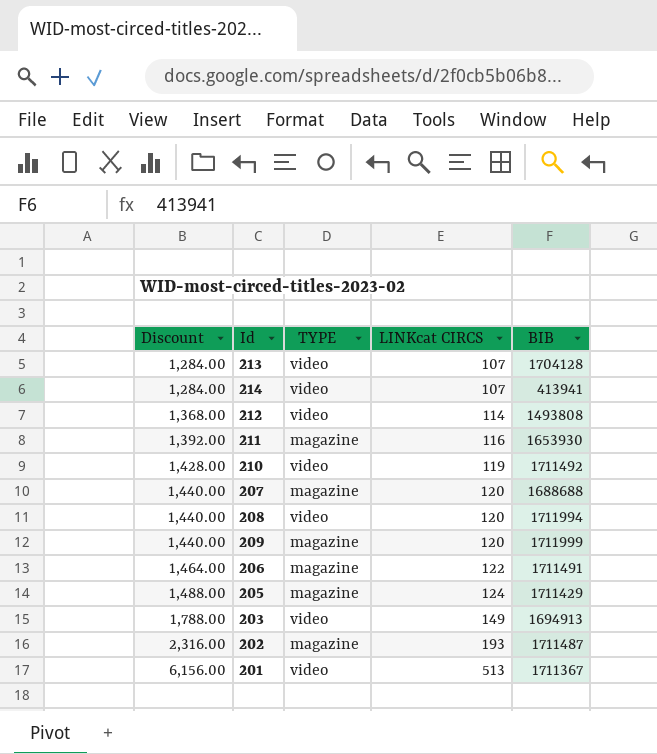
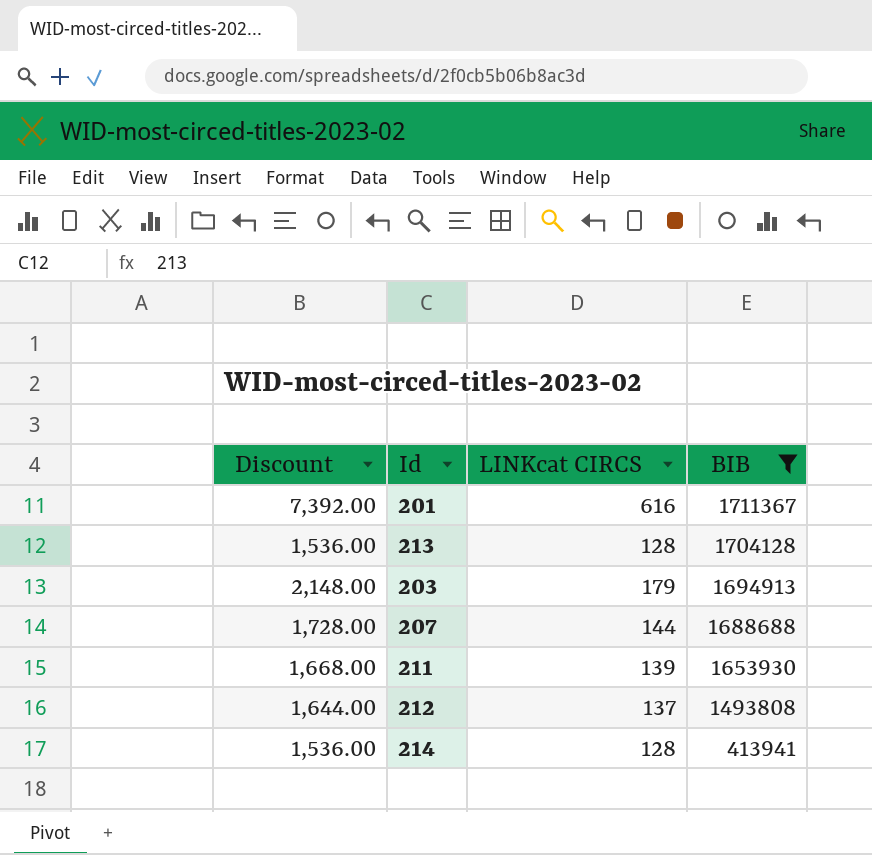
filter: none -> BIB <= 1711367
row order: Discount ascending -> BIB descending
column TYPE | position: 3 -> none
201 | Discount: 6,156.00 -> 7,392.00
201 | LINKcat CIRCS: 513 -> 616
213 | Discount: 1,284.00 -> 1,536.00
213 | LINKcat CIRCS: 107 -> 128
203 | Discount: 1,788.00 -> 2,148.00
203 | LINKcat CIRCS: 149 -> 179
207 | Discount: 1,440.00 -> 1,728.00
207 | LINKcat CIRCS: 120 -> 144
211 | Discount: 1,392.00 -> 1,668.00
211 | LINKcat CIRCS: 116 -> 139
212 | Discount: 1,368.00 -> 1,644.00
212 | LINKcat CIRCS: 114 -> 137
214 | Discount: 1,284.00 -> 1,536.00
214 | LINKcat CIRCS: 107 -> 128

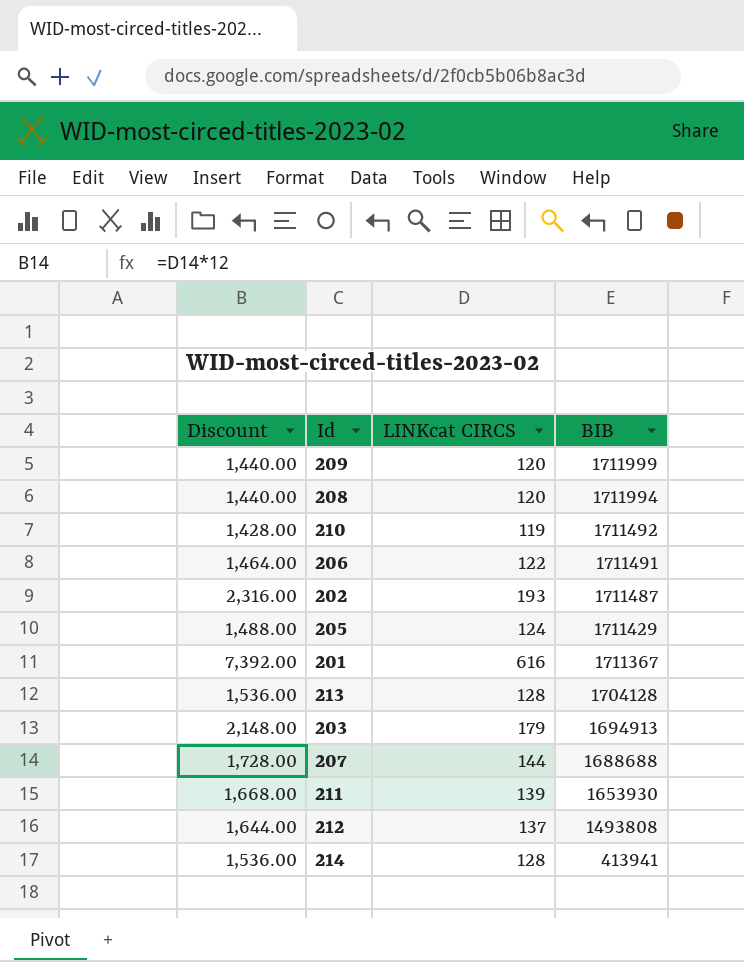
filter: BIB <= 1711367 -> none

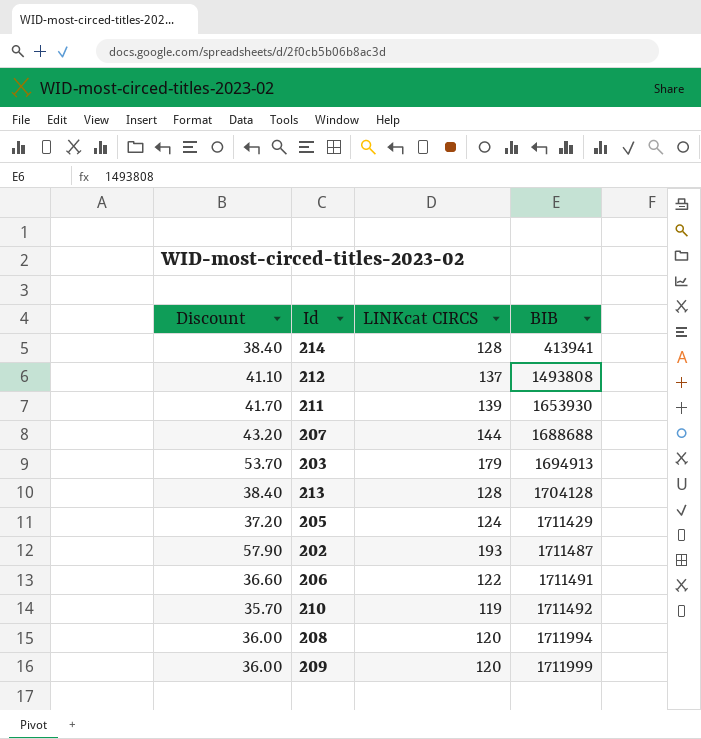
row order: BIB descending -> BIB ascending
column Discount | formula: [LINKcat CIRCS] * 12 -> [LINKcat CIRCS] * 0.3
row 201: 7,392.00 | 616 | 1711367 -> none

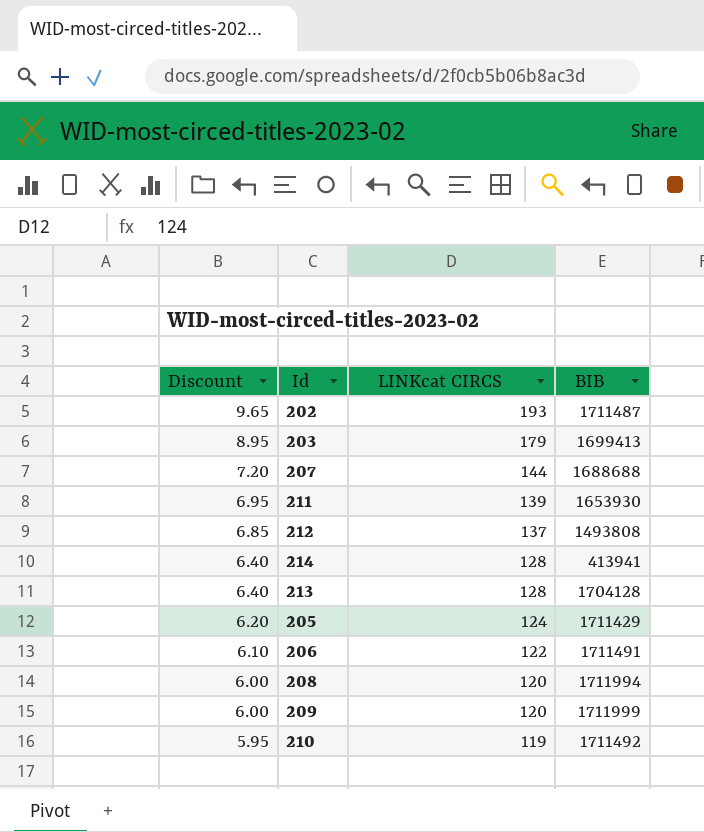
row order: BIB ascending -> Discount descending
column Discount | formula: [LINKcat CIRCS] * 0.3 -> [LINKcat CIRCS] * 0.05
203 | BIB: 1694913 -> 1699413

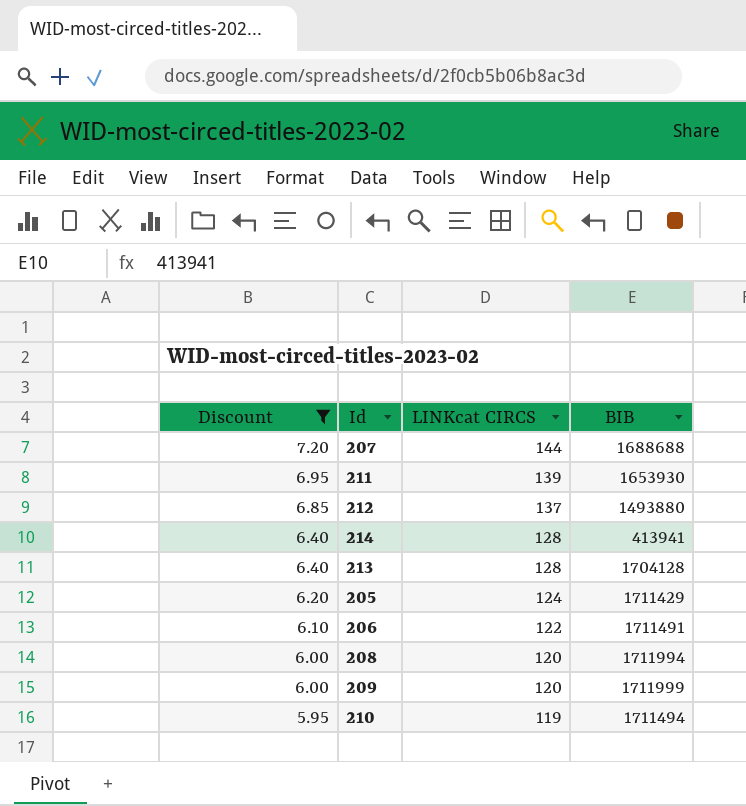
filter: none -> Discount <= 7.20
212 | BIB: 1493808 -> 1493880
210 | BIB: 1711492 -> 1711494

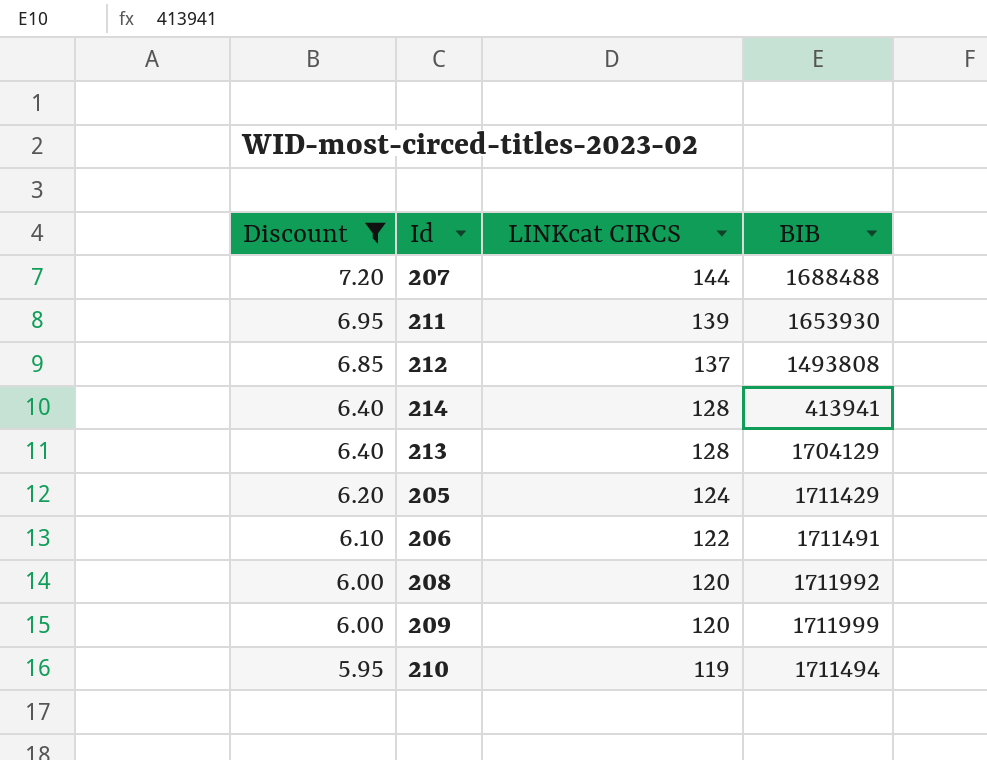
207 | BIB: 1688688 -> 1688488
212 | BIB: 1493880 -> 1493808
213 | BIB: 1704128 -> 1704129
208 | BIB: 1711994 -> 1711992

